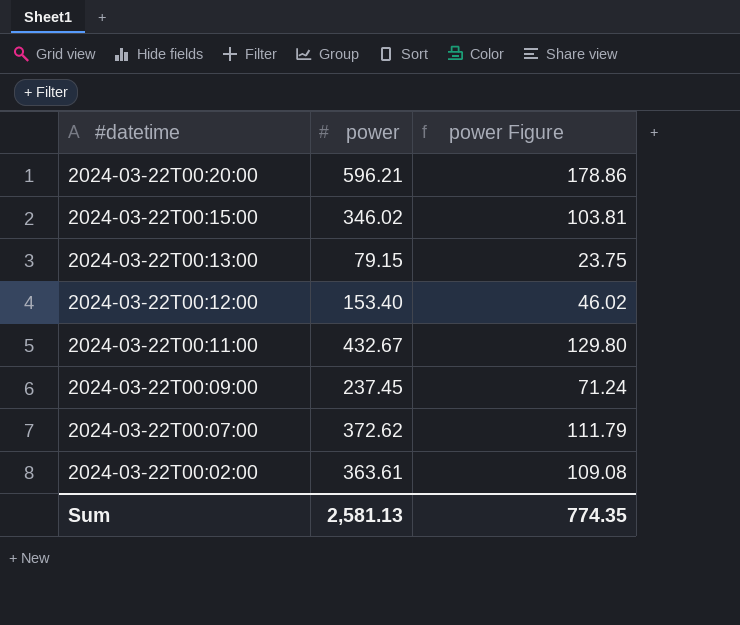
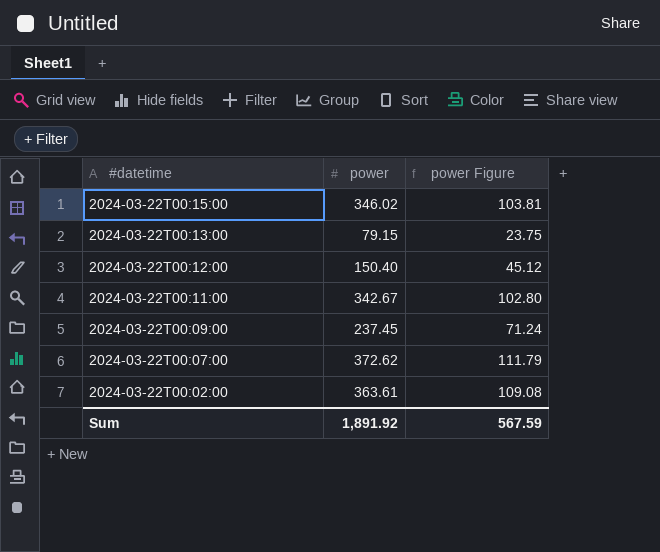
row 2024-03-22T00:20:00: 596.21 | 178.86 -> none
2024-03-22T00:12:00 | power: 153.40 -> 150.40
2024-03-22T00:12:00 | power Figure: 46.02 -> 45.12
2024-03-22T00:11:00 | power: 432.67 -> 342.67
2024-03-22T00:11:00 | power Figure: 129.80 -> 102.80
Sum | power: 2,581.13 -> 1,891.92
Sum | power Figure: 774.35 -> 567.59

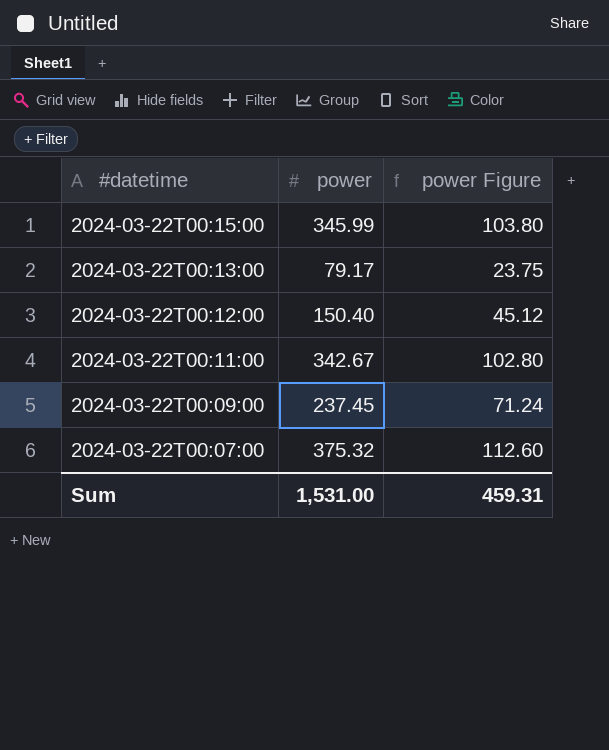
row 2024-03-22T00:02:00: 363.61 | 109.08 -> none
2024-03-22T00:15:00 | power: 346.02 -> 345.99
2024-03-22T00:15:00 | power Figure: 103.81 -> 103.80
2024-03-22T00:13:00 | power: 79.15 -> 79.17
2024-03-22T00:07:00 | power: 372.62 -> 375.32
2024-03-22T00:07:00 | power Figure: 111.79 -> 112.60
Sum | power: 1,891.92 -> 1,531.00
Sum | power Figure: 567.59 -> 459.31

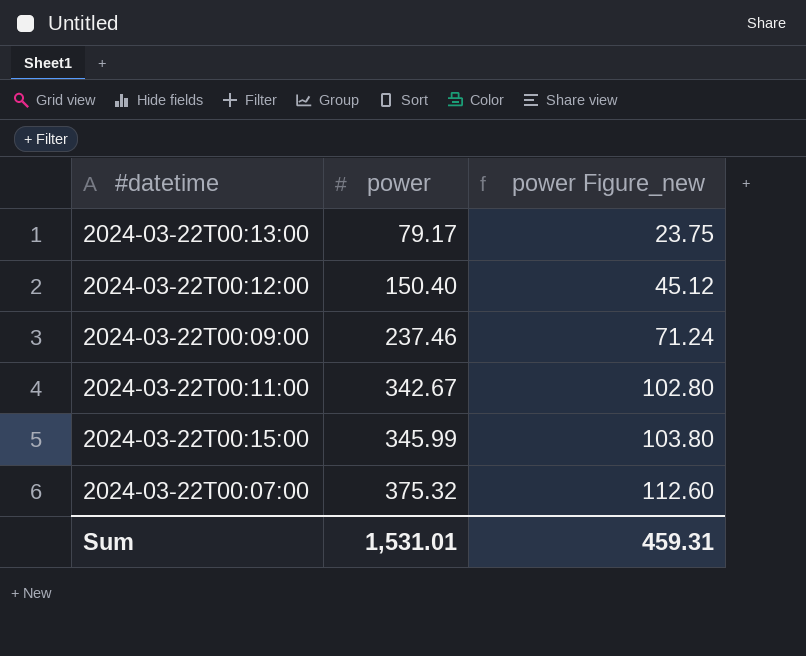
row order: #datetime descending -> power ascending
column name: power Figure -> power Figure_new
2024-03-22T00:09:00 | power: 237.45 -> 237.46
Sum | power: 1,531.00 -> 1,531.01

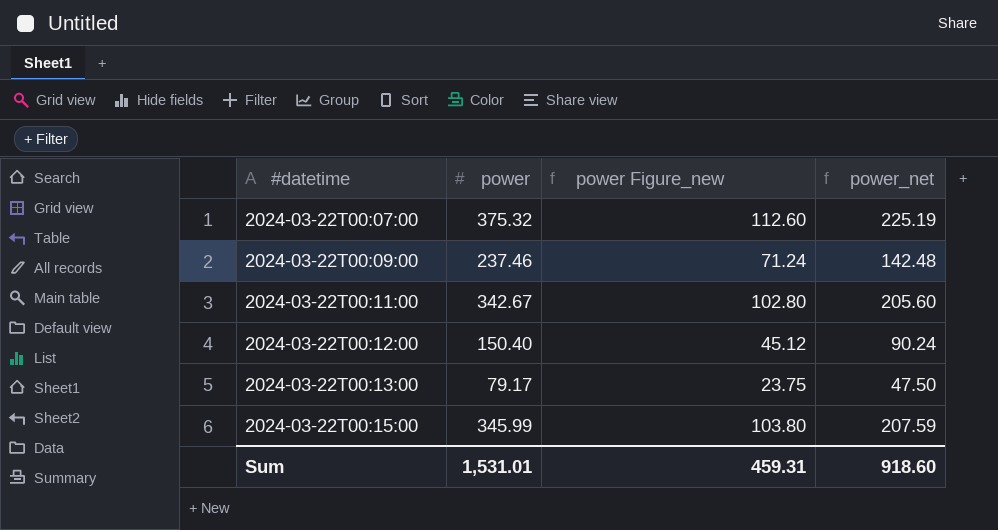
row order: power ascending -> #datetime ascending
column power_net | formula: none -> [power] * 0.6

